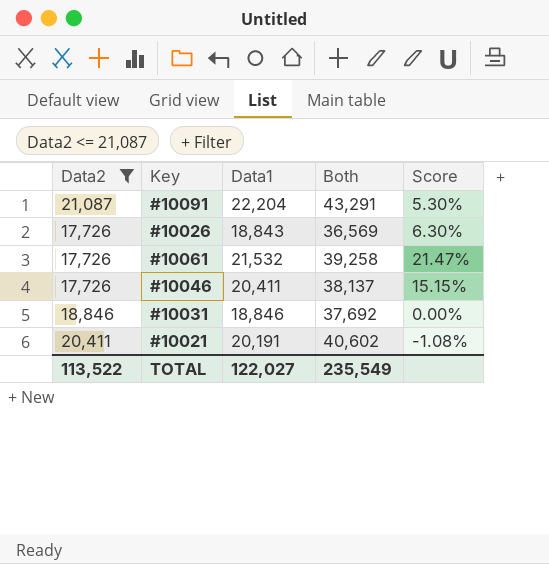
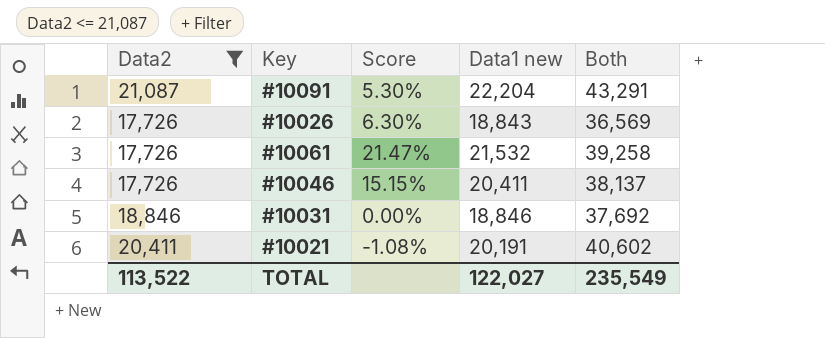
column Score | position: 5 -> 3
column name: Data1 -> Data1 new

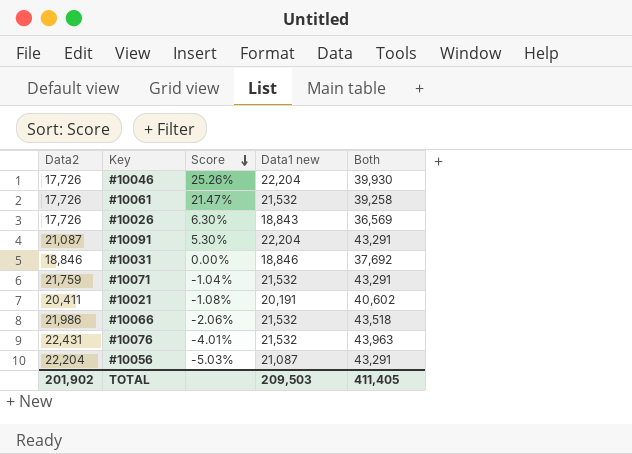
filter: Data2 <= 21,087 -> none
row order: none -> Score descending
#10046 | Score: 15.15% -> 25.26%
#10046 | Data1 new: 20,411 -> 22,204
#10046 | Both: 38,137 -> 39,930
TOTAL | Data2: 113,522 -> 201,902
TOTAL | Data1 new: 122,027 -> 209,503
TOTAL | Both: 235,549 -> 411,405

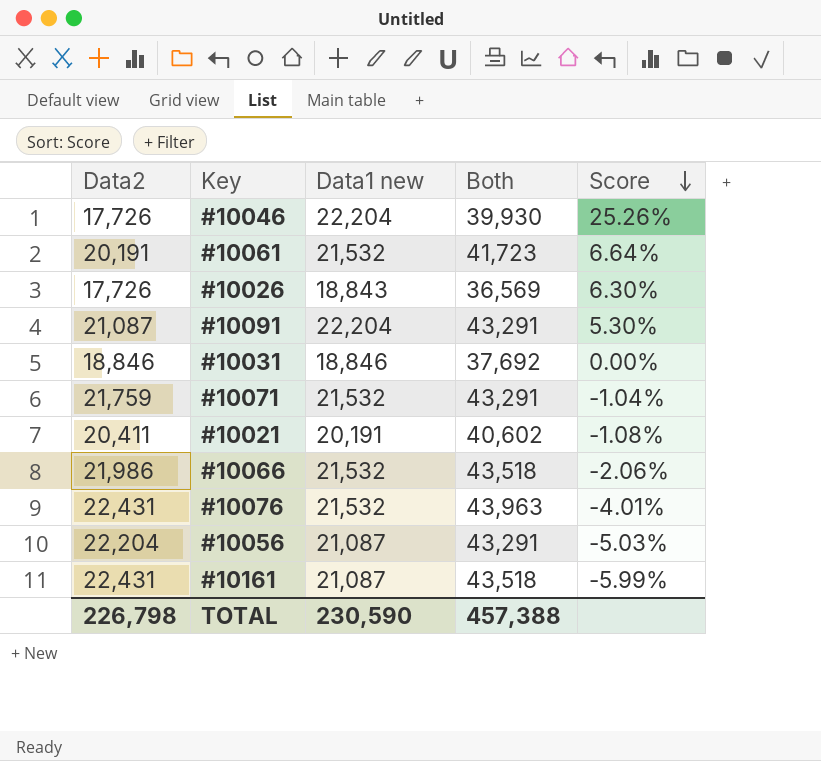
column Score | position: 3 -> 5
#10061 | Data2: 17,726 -> 20,191
#10061 | Both: 39,258 -> 41,723
#10061 | Score: 21.47% -> 6.64%
row #10161: none -> 22,431 | 21,087 | 43,518 | -5.99%
TOTAL | Data2: 201,902 -> 226,798
TOTAL | Data1 new: 209,503 -> 230,590
TOTAL | Both: 411,405 -> 457,388

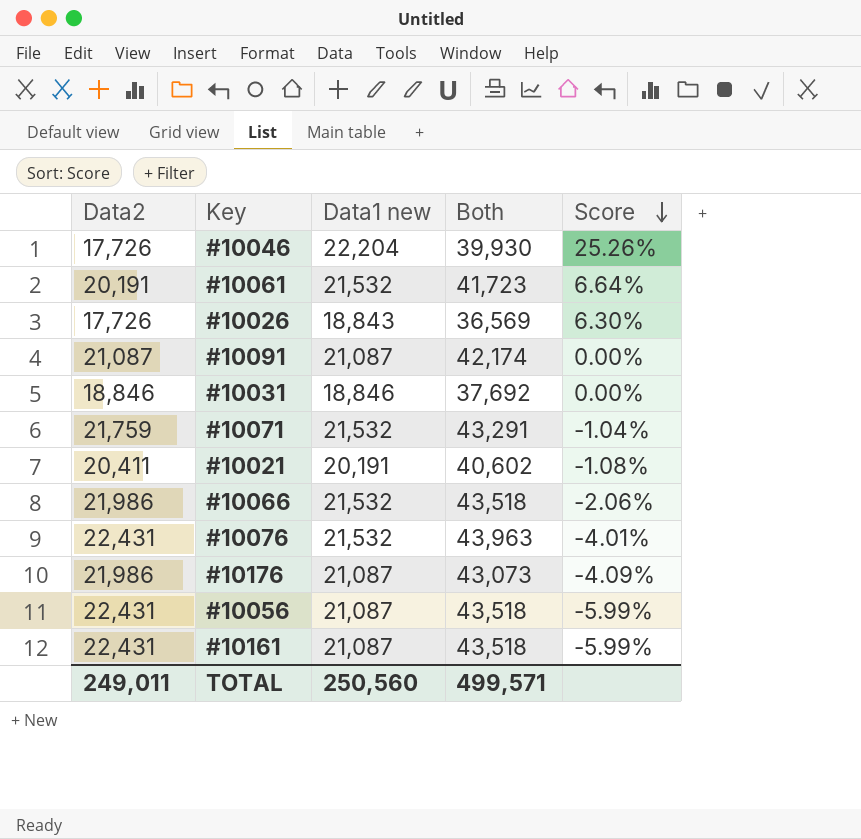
#10091 | Data1 new: 22,204 -> 21,087
#10091 | Both: 43,291 -> 42,174
#10091 | Score: 5.30% -> 0.00%
row #10176: none -> 21,986 | 21,087 | 43,073 | -4.09%
#10056 | Data2: 22,204 -> 22,431
#10056 | Both: 43,291 -> 43,518
#10056 | Score: -5.03% -> -5.99%
TOTAL | Data2: 226,798 -> 249,011
TOTAL | Data1 new: 230,590 -> 250,560
TOTAL | Both: 457,388 -> 499,571

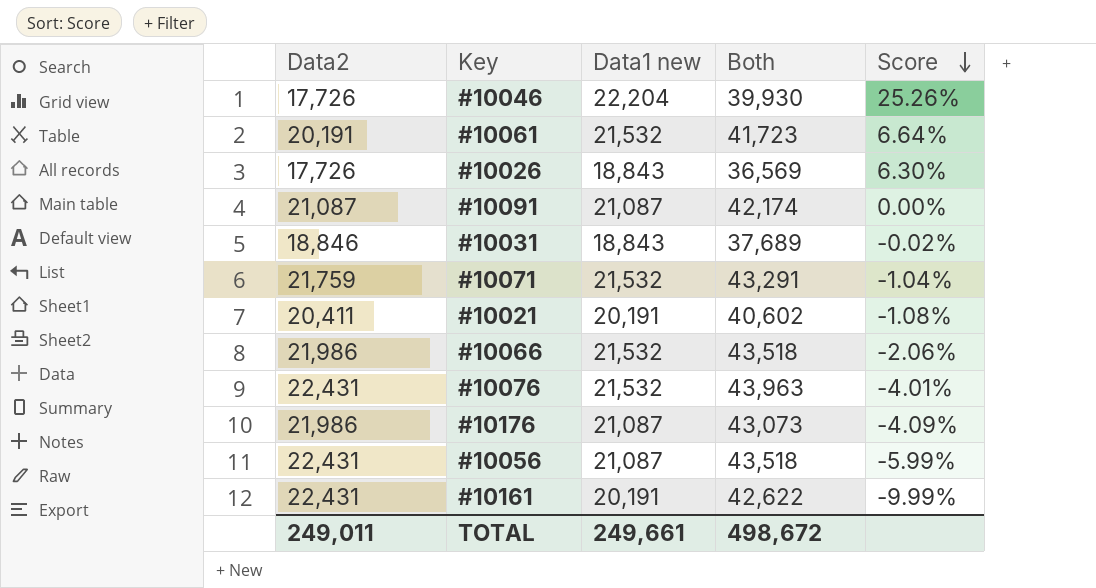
#10031 | Data1 new: 18,846 -> 18,843
#10031 | Both: 37,692 -> 37,689
#10031 | Score: 0.00% -> -0.02%
#10161 | Data1 new: 21,087 -> 20,191
#10161 | Both: 43,518 -> 42,622
#10161 | Score: -5.99% -> -9.99%
TOTAL | Data1 new: 250,560 -> 249,661
TOTAL | Both: 499,571 -> 498,672

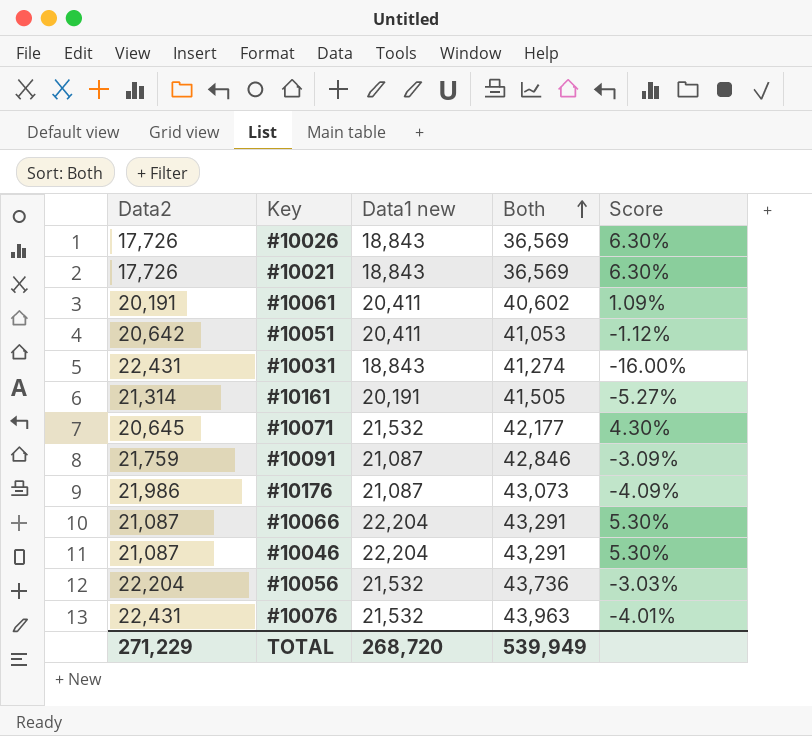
row order: Score descending -> Both ascending
#10021 | Data2: 20,411 -> 17,726
#10021 | Data1 new: 20,191 -> 18,843
#10021 | Both: 40,602 -> 36,569
#10021 | Score: -1.08% -> 6.30%
#10061 | Data1 new: 21,532 -> 20,411
#10061 | Both: 41,723 -> 40,602
#10061 | Score: 6.64% -> 1.09%
row #10051: none -> 20,642 | 20,411 | 41,053 | -1.12%
#10031 | Data2: 18,846 -> 22,431
#10031 | Both: 37,689 -> 41,274
#10031 | Score: -0.02% -> -16.00%
#10161 | Data2: 22,431 -> 21,314
#10161 | Both: 42,622 -> 41,505
#10161 | Score: -9.99% -> -5.27%
#10071 | Data2: 21,759 -> 20,645
#10071 | Both: 43,291 -> 42,177
#10071 | Score: -1.04% -> 4.30%
#10091 | Data2: 21,087 -> 21,759
#10091 | Both: 42,174 -> 42,846
#10091 | Score: 0.00% -> -3.09%
#10066 | Data2: 21,986 -> 21,087
#10066 | Data1 new: 21,532 -> 22,204
#10066 | Both: 43,518 -> 43,291
#10066 | Score: -2.06% -> 5.30%
#10046 | Data2: 17,726 -> 21,087
#10046 | Both: 39,930 -> 43,291
#10046 | Score: 25.26% -> 5.30%
#10056 | Data2: 22,431 -> 22,204
#10056 | Data1 new: 21,087 -> 21,532
#10056 | Both: 43,518 -> 43,736
#10056 | Score: -5.99% -> -3.03%
TOTAL | Data2: 249,011 -> 271,229
TOTAL | Data1 new: 249,661 -> 268,720
TOTAL | Both: 498,672 -> 539,949

